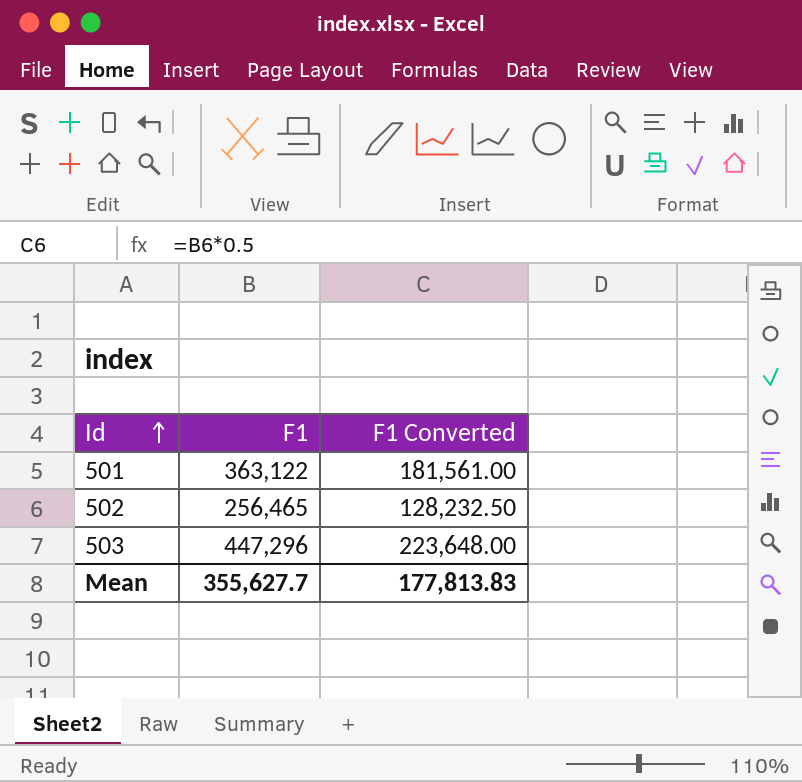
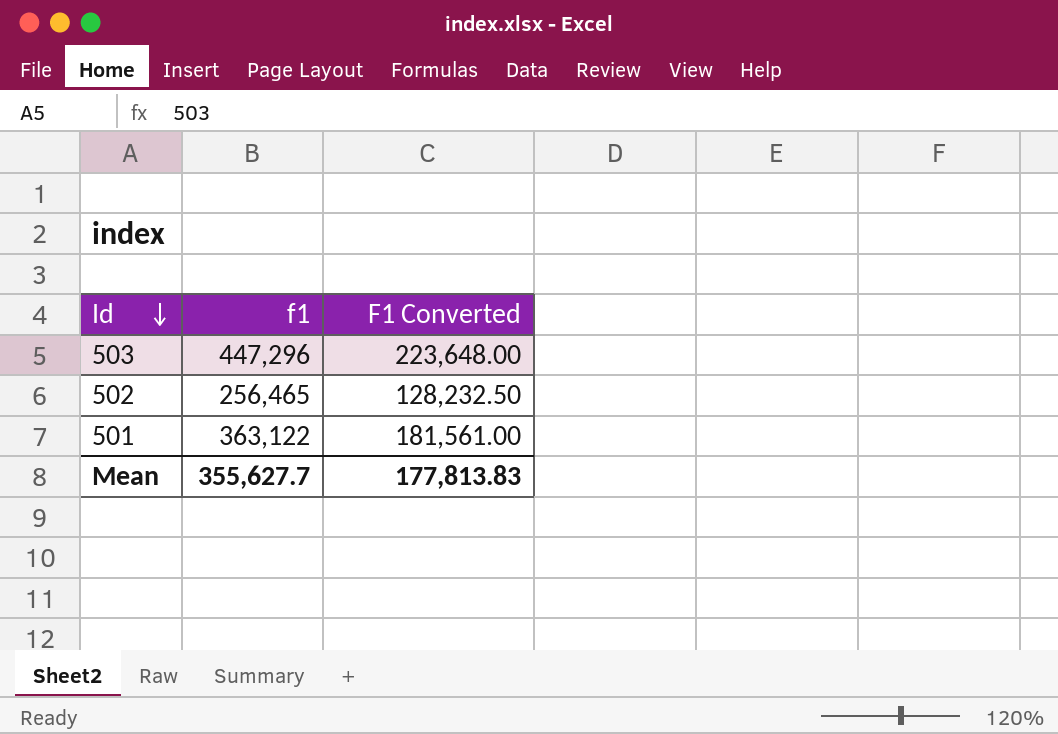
row order: Id ascending -> Id descending
column name: F1 -> f1

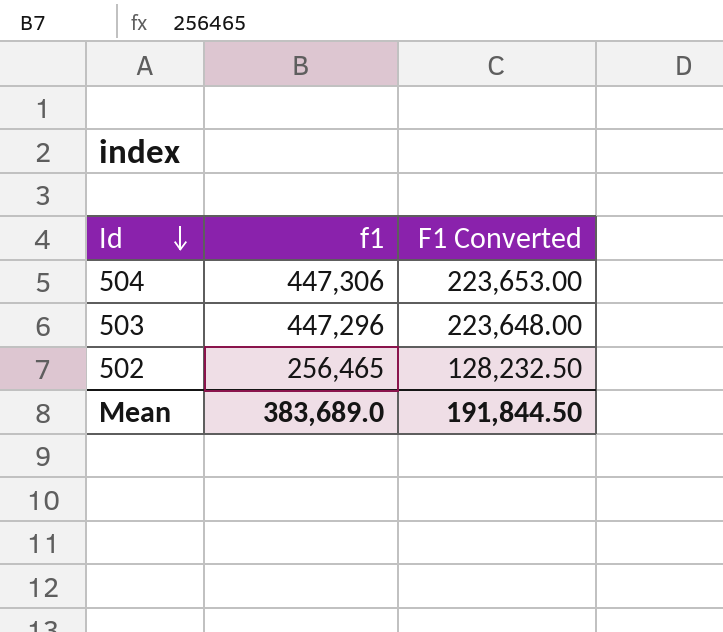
row 501: 363,122 | 181,561.00 -> none
row 504: none -> 447,306 | 223,653.00
Mean | f1: 355,627.7 -> 383,689.0
Mean | F1 Converted: 177,813.83 -> 191,844.50

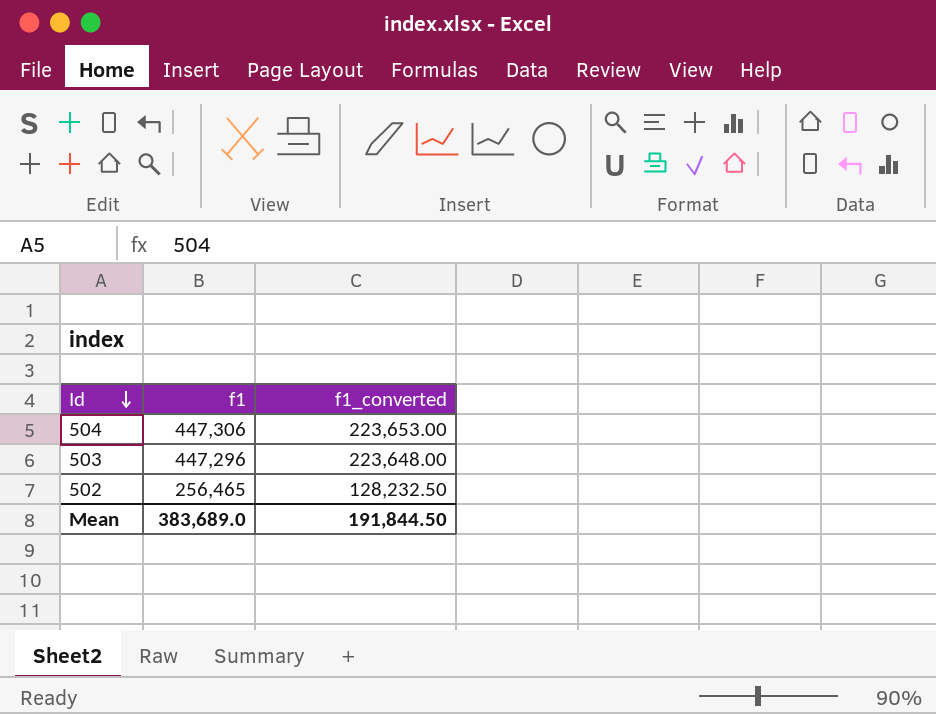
column name: F1 Converted -> f1_converted

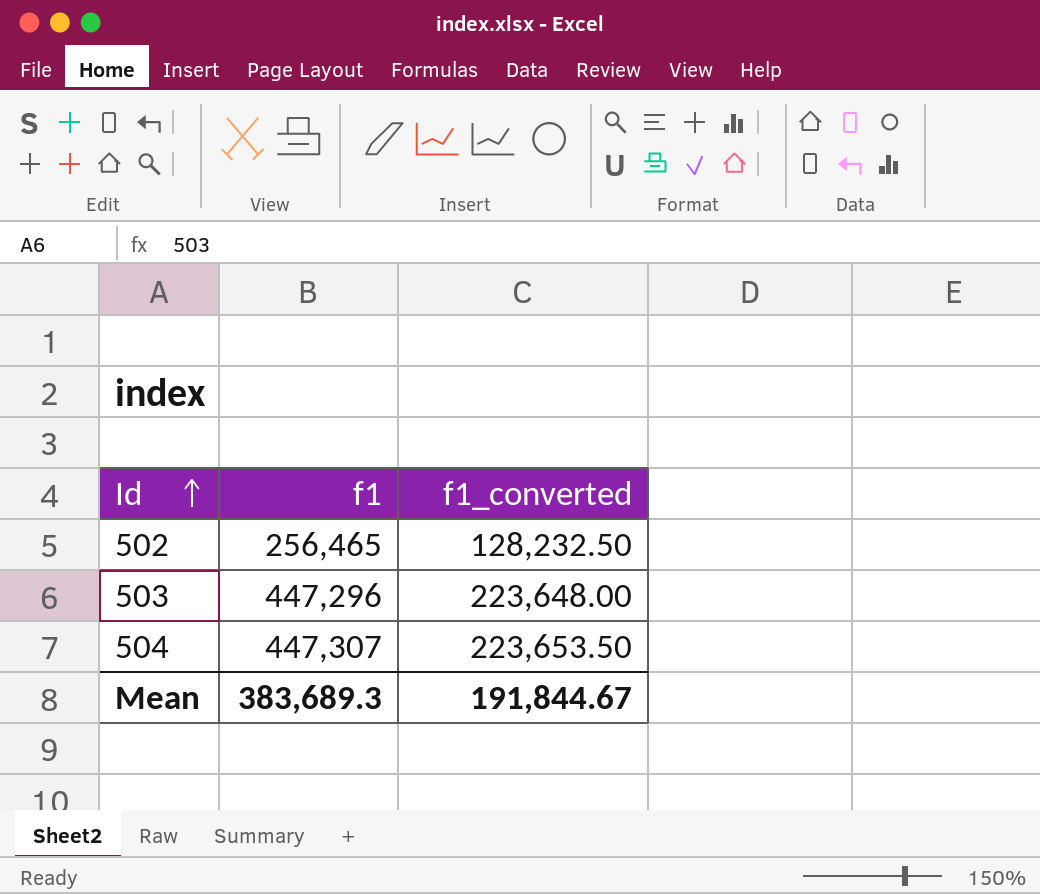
row order: Id descending -> Id ascending
504 | f1: 447,306 -> 447,307
504 | f1_converted: 223,653.00 -> 223,653.50
Mean | f1: 383,689.0 -> 383,689.3
Mean | f1_converted: 191,844.50 -> 191,844.67

